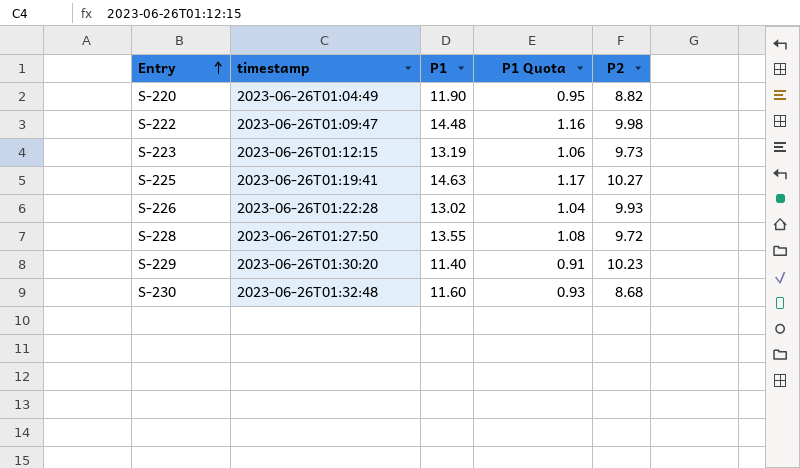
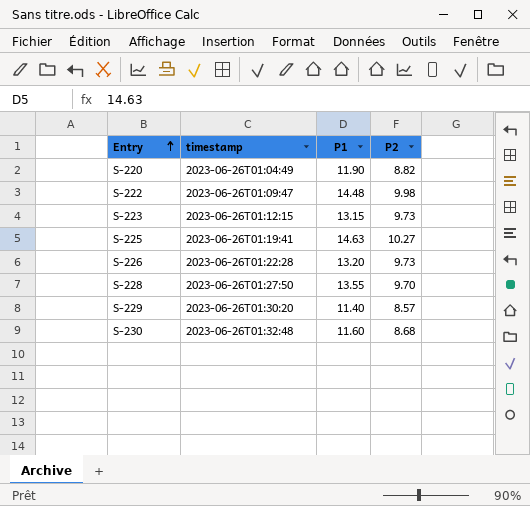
column P1 Quota | formula: [P1] * 0.08 -> none
S-223 | P1: 13.19 -> 13.15
S-226 | P1: 13.02 -> 13.20
S-226 | P2: 9.93 -> 9.73
S-228 | P2: 9.72 -> 9.70
S-229 | P2: 10.23 -> 8.57

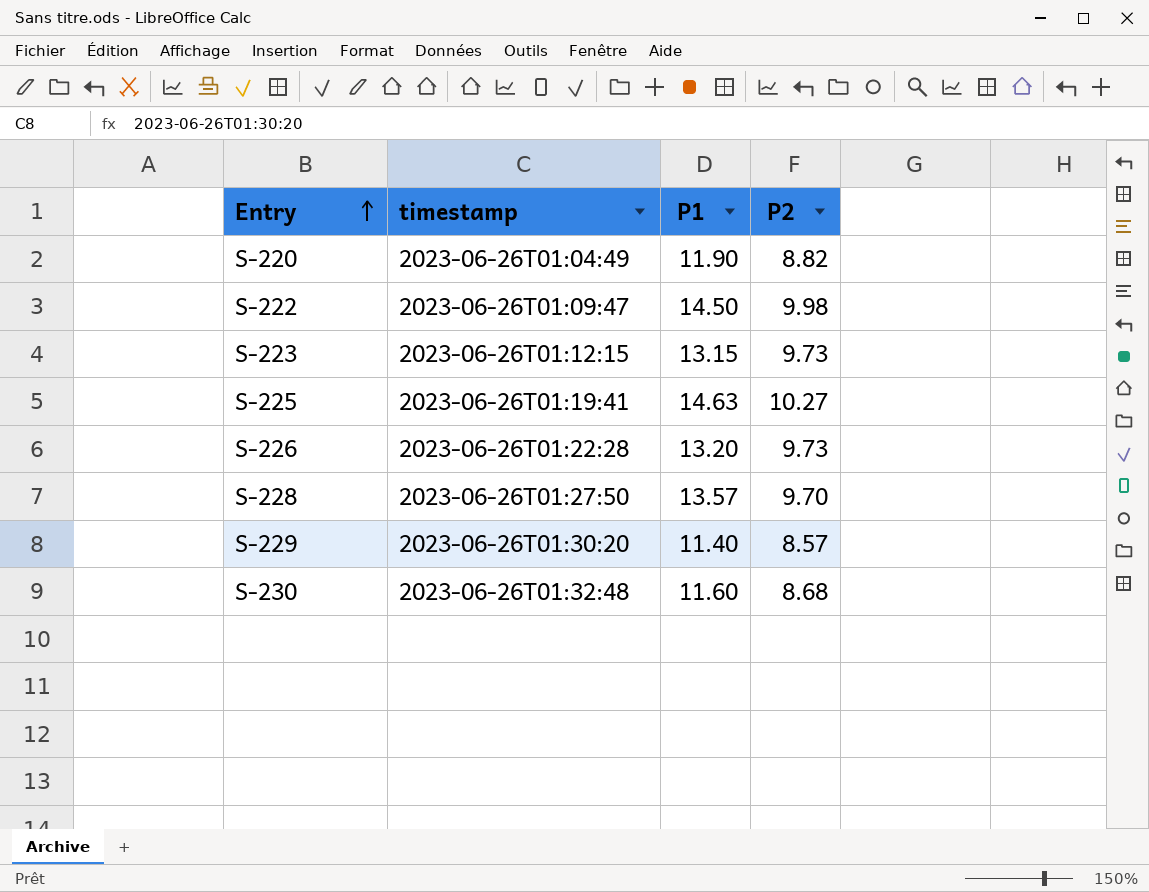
S-222 | P1: 14.48 -> 14.50
S-228 | P1: 13.55 -> 13.57

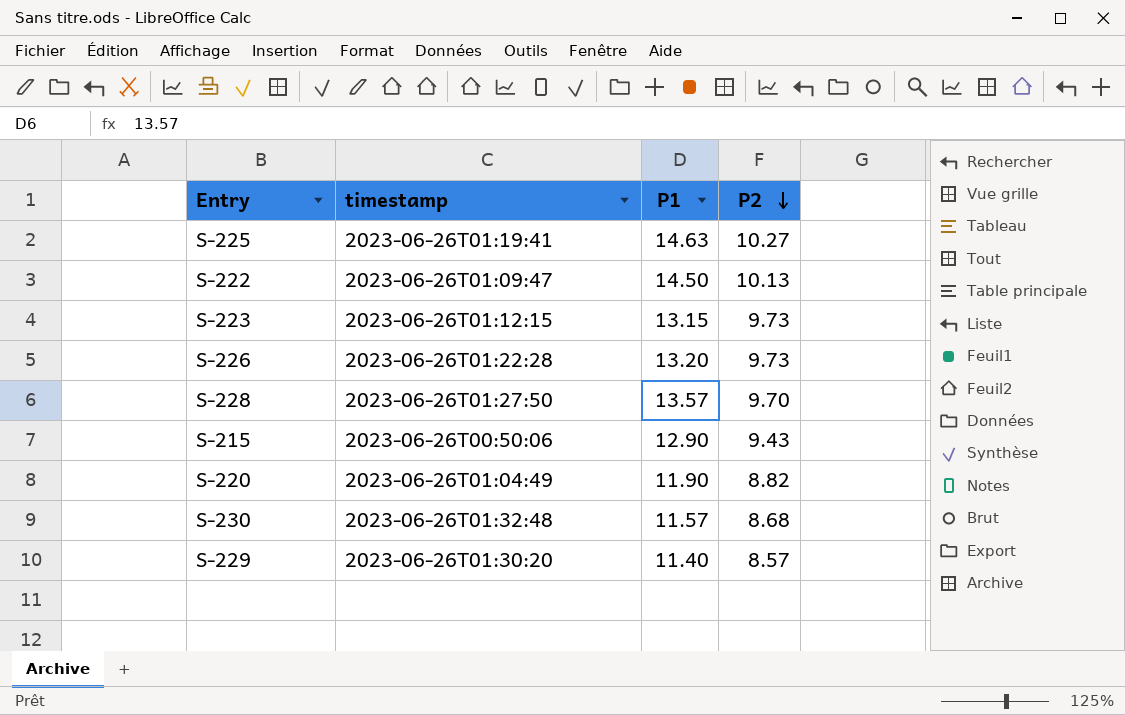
row order: Entry ascending -> P2 descending
S-222 | P2: 9.98 -> 10.13
row S-215: none -> 2023-06-26T00:50:06 | 12.90 | 9.43
S-230 | P1: 11.60 -> 11.57

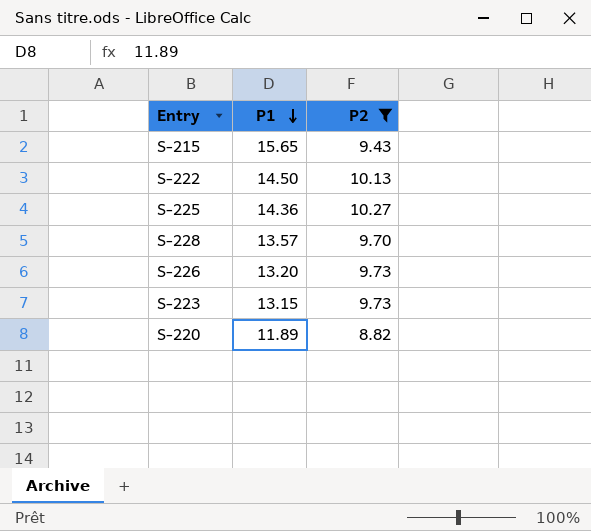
filter: none -> P2 >= 8.82
row order: P2 descending -> P1 descending
column timestamp | position: 2 -> none
S-215 | P1: 12.90 -> 15.65
S-225 | P1: 14.63 -> 14.36
S-220 | P1: 11.90 -> 11.89

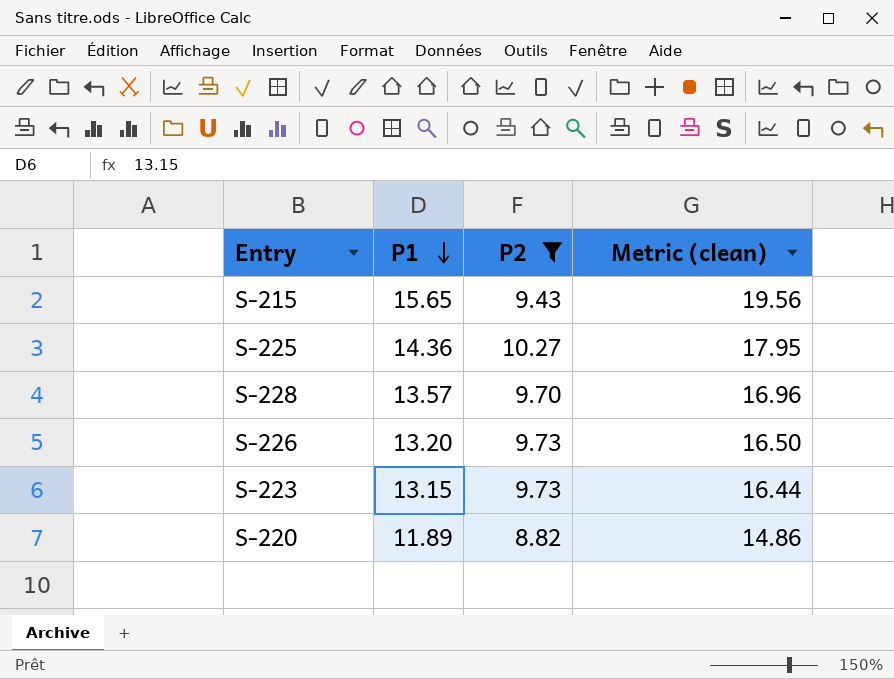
column Metric (clean) | formula: none -> [P1] * 1.25
row S-222: 14.50 | 10.13 -> none

